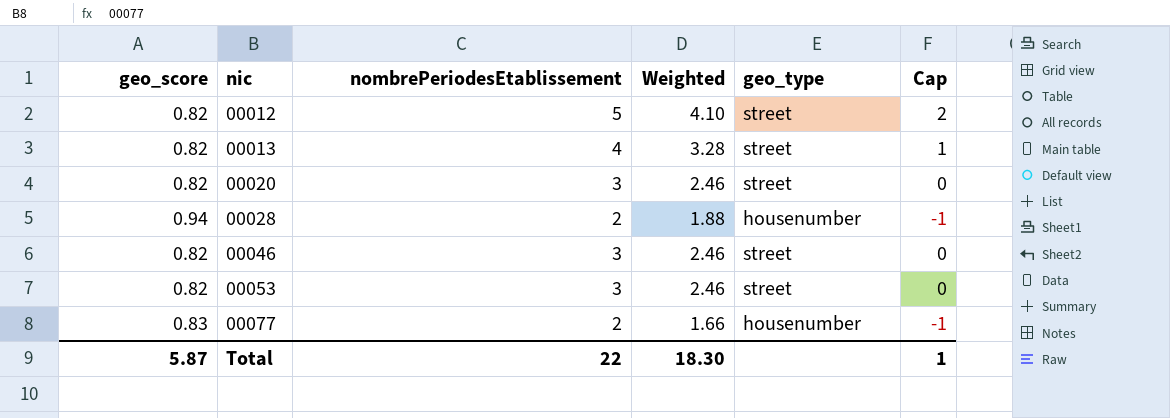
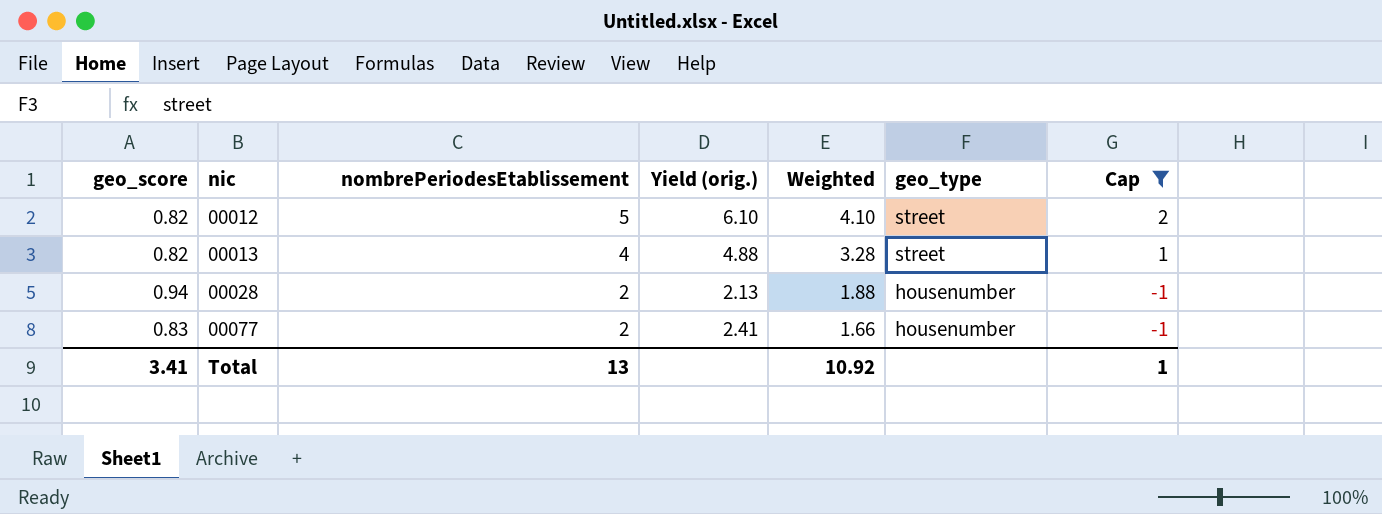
filter: none -> Cap != 0
column Yield (orig.) | formula: none -> [nombrePeriodesEtablissement] / [geo_score]
Total | geo_score: 5.87 -> 3.41
Total | nombrePeriodesEtablissement: 22 -> 13
Total | Weighted: 18.30 -> 10.92

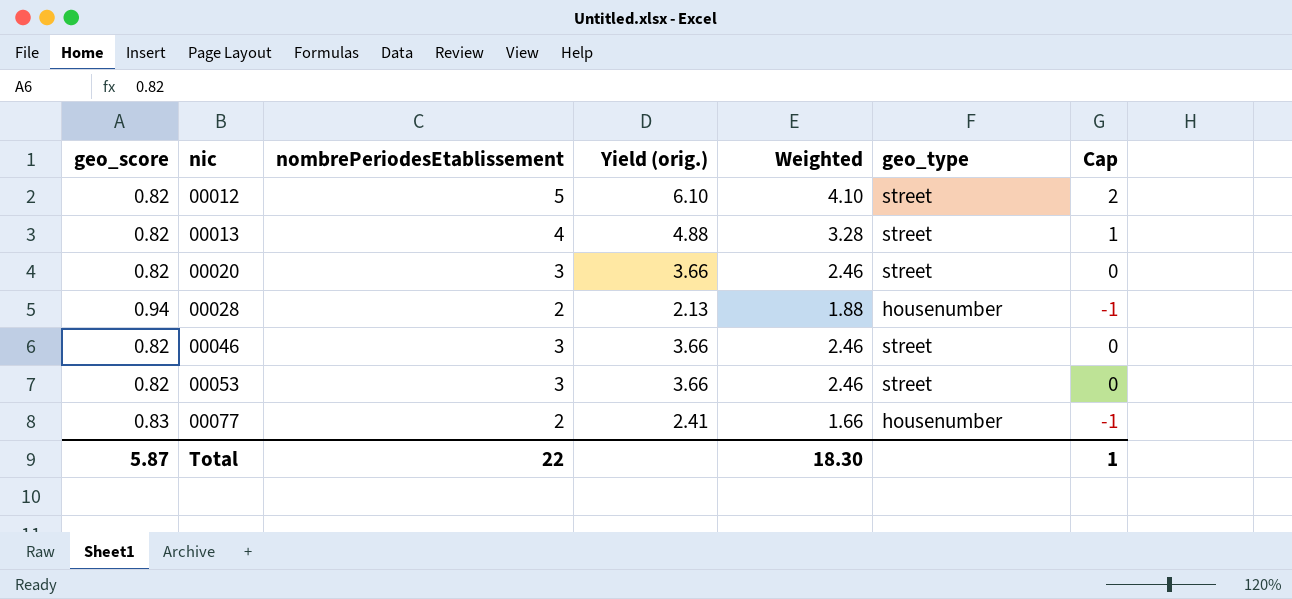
filter: Cap != 0 -> none
Total | geo_score: 3.41 -> 5.87
Total | nombrePeriodesEtablissement: 13 -> 22
Total | Weighted: 10.92 -> 18.30

